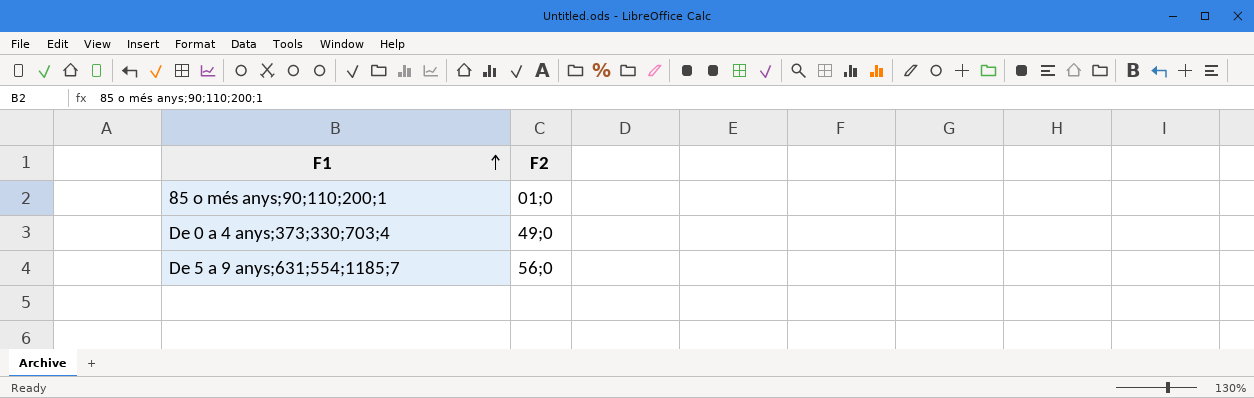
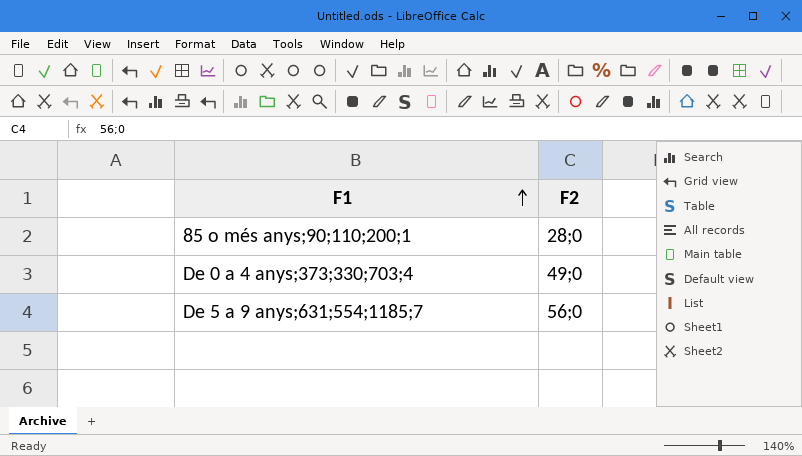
85 o més anys;90;110;200;1 | F2: 01;0 -> 28;0

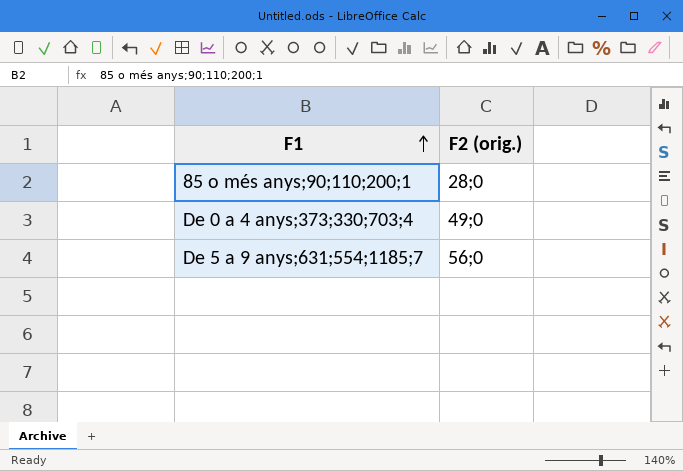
column name: F2 -> F2 (orig.)

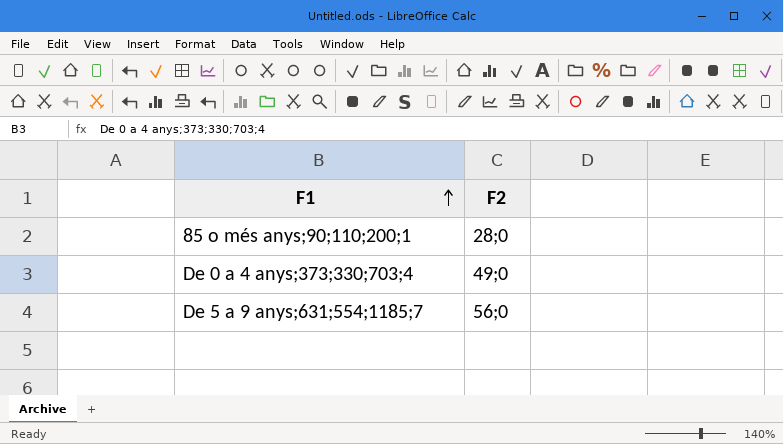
column name: F2 (orig.) -> F2

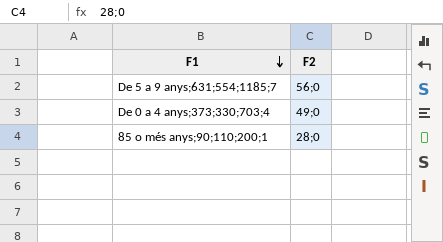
row order: F1 ascending -> F1 descending

